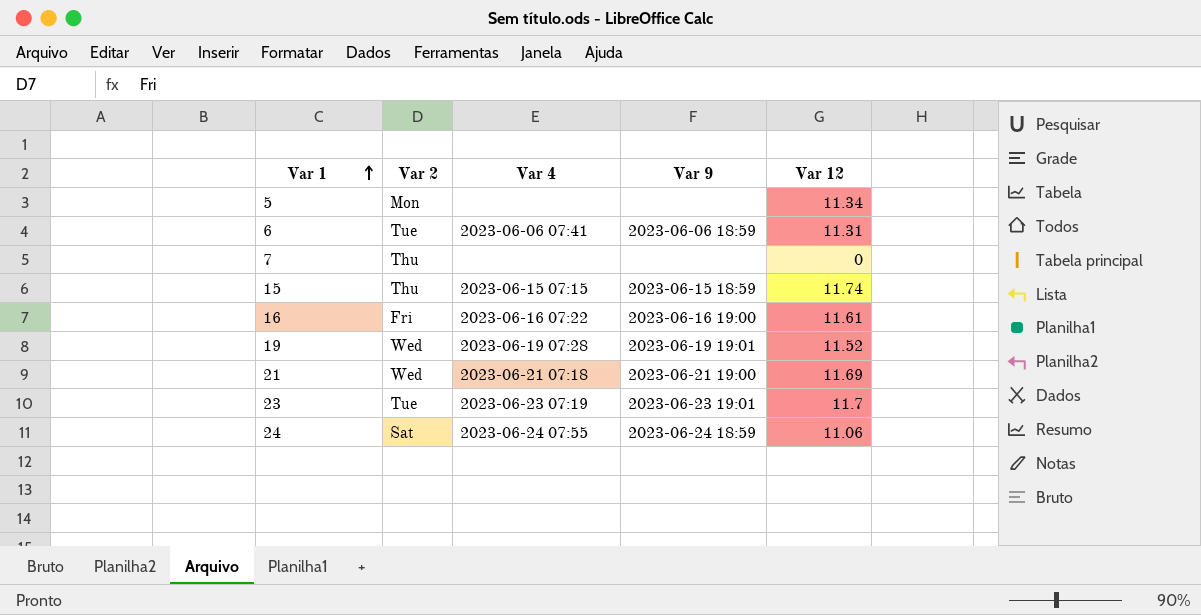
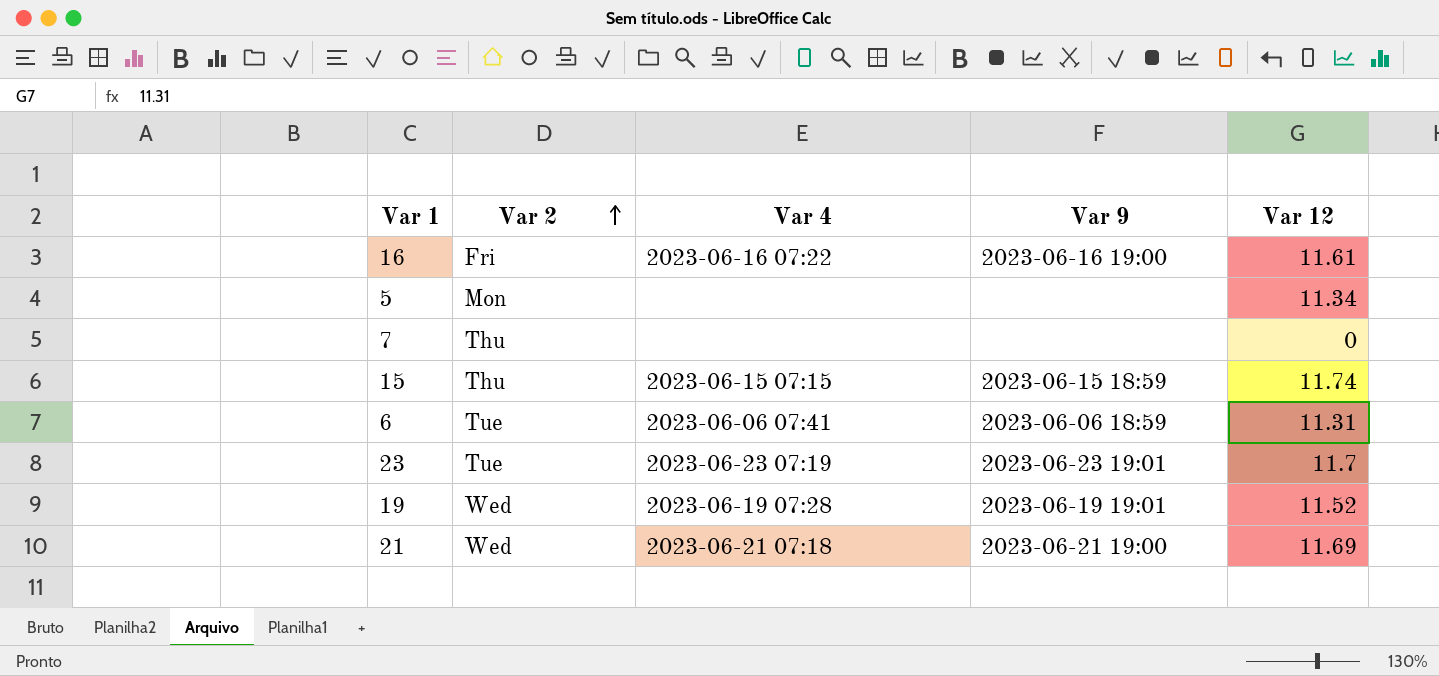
row order: Var 1 ascending -> Var 2 ascending
row 24: Sat | 2023-06-24 07:55 | 2023-06-24 18:59 | 11.06 -> none

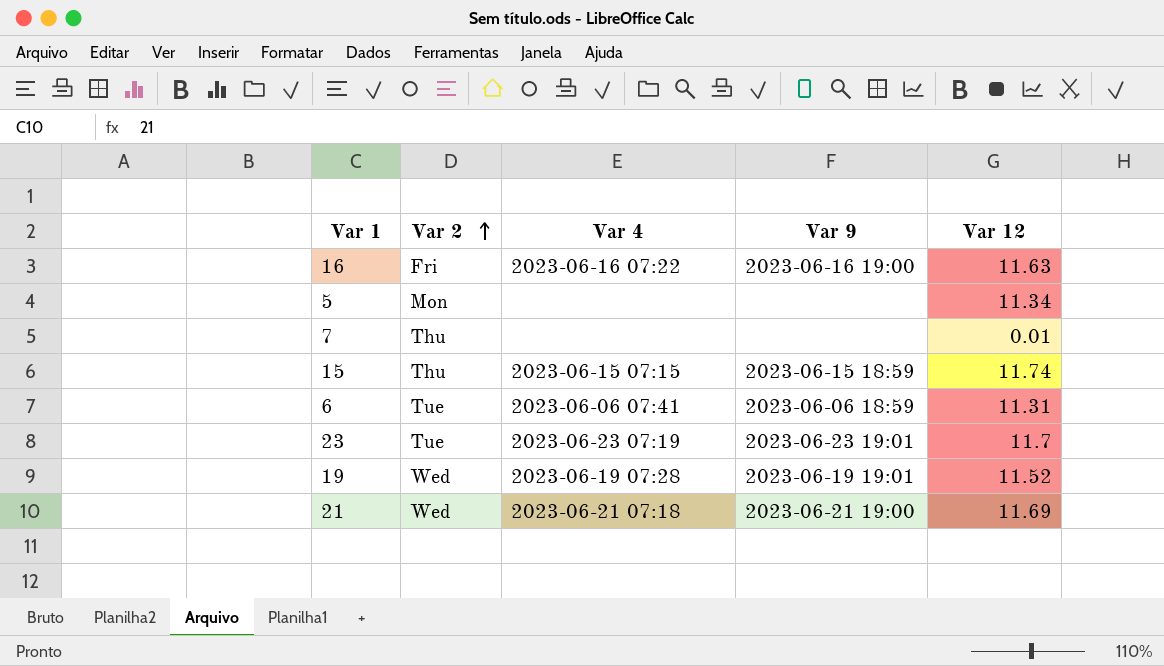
16 | Var 12: 11.61 -> 11.63
7 | Var 12: 0 -> 0.01

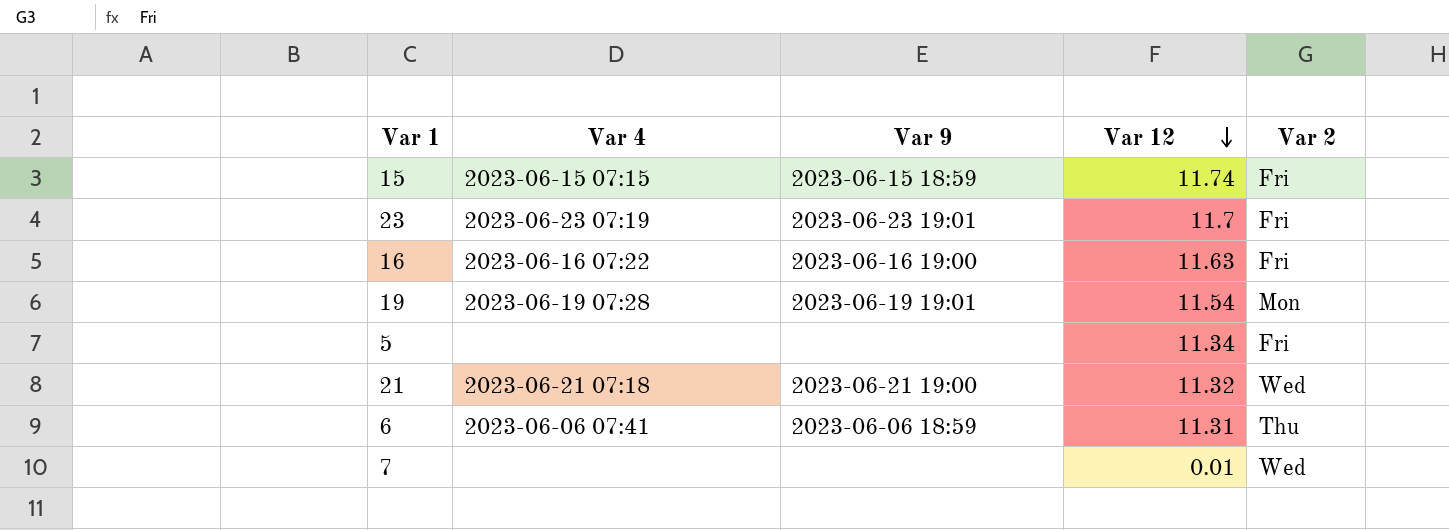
row order: Var 2 ascending -> Var 12 descending
column Var 2 | position: 2 -> 5
15 | Var 2: Thu -> Fri
23 | Var 2: Tue -> Fri
19 | Var 12: 11.52 -> 11.54
19 | Var 2: Wed -> Mon
5 | Var 2: Mon -> Fri
21 | Var 12: 11.69 -> 11.32
6 | Var 2: Tue -> Thu
7 | Var 2: Thu -> Wed

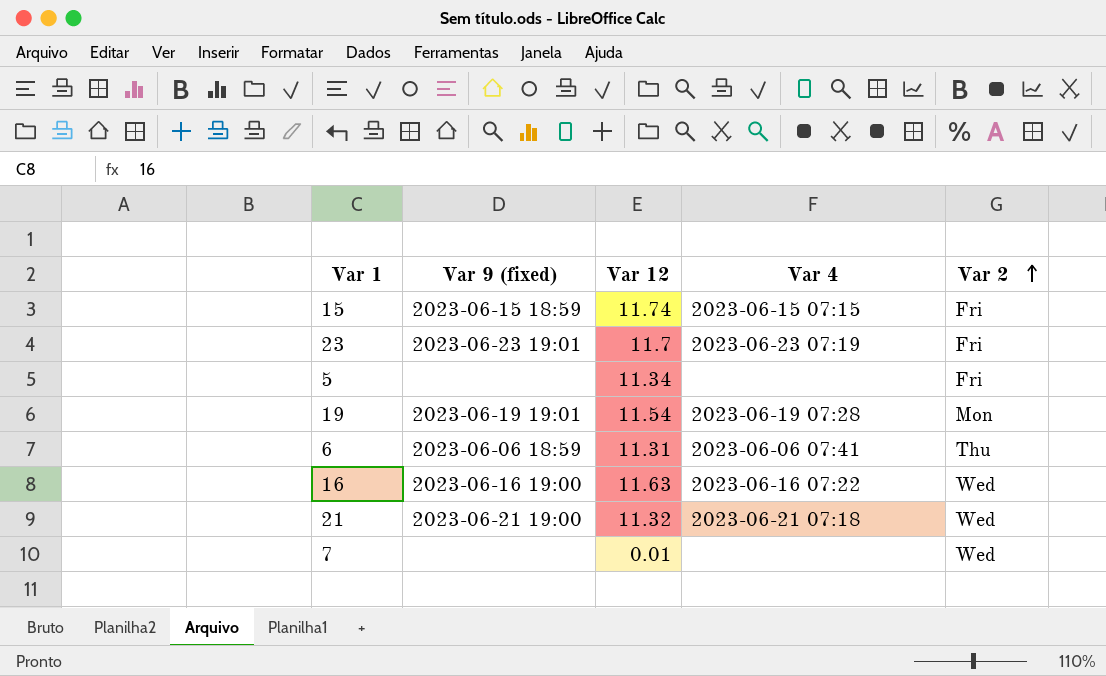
row order: Var 12 descending -> Var 2 ascending
column name: Var 9 -> Var 9 (fixed)
column Var 4 | position: 2 -> 4
16 | Var 2: Fri -> Wed

